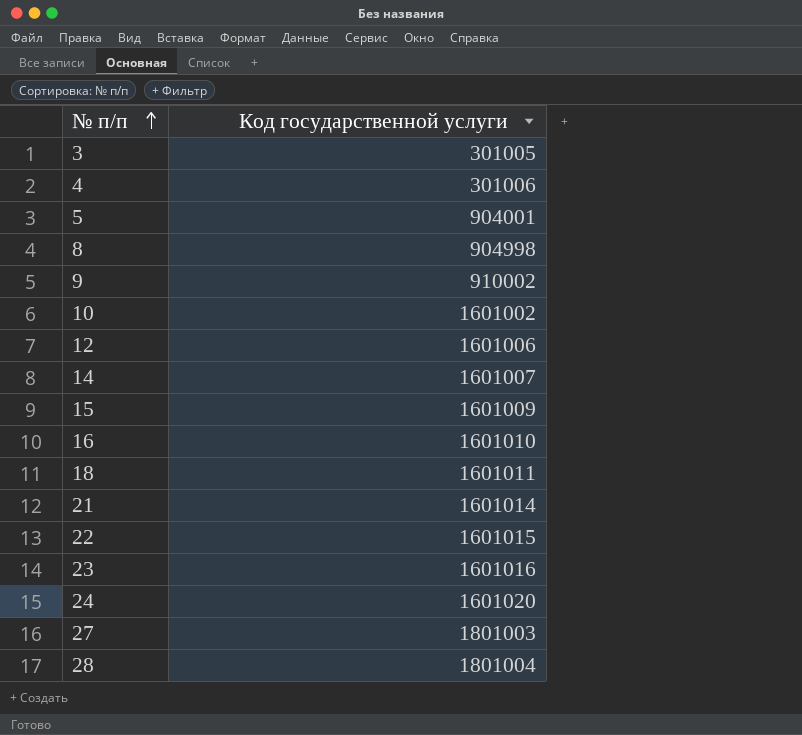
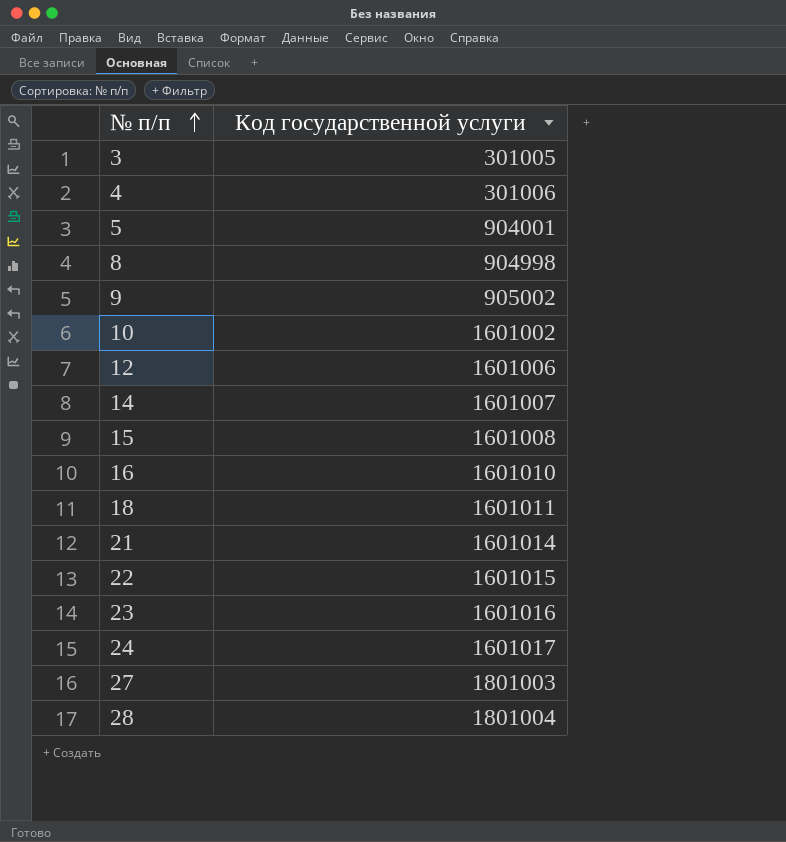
9 | Код государственной услуги: 910002 -> 905002
15 | Код государственной услуги: 1601009 -> 1601008
24 | Код государственной услуги: 1601020 -> 1601017

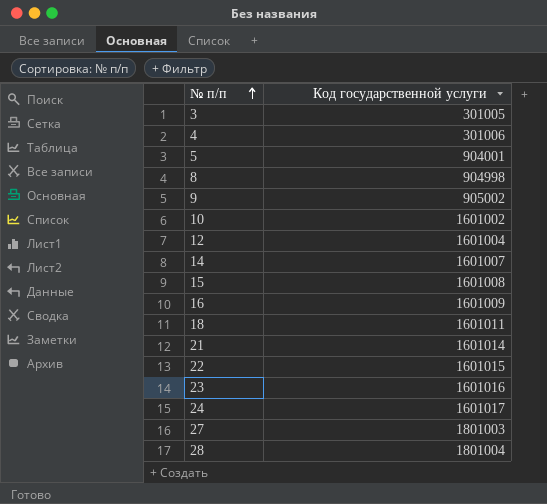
12 | Код государственной услуги: 1601006 -> 1601004
16 | Код государственной услуги: 1601010 -> 1601009

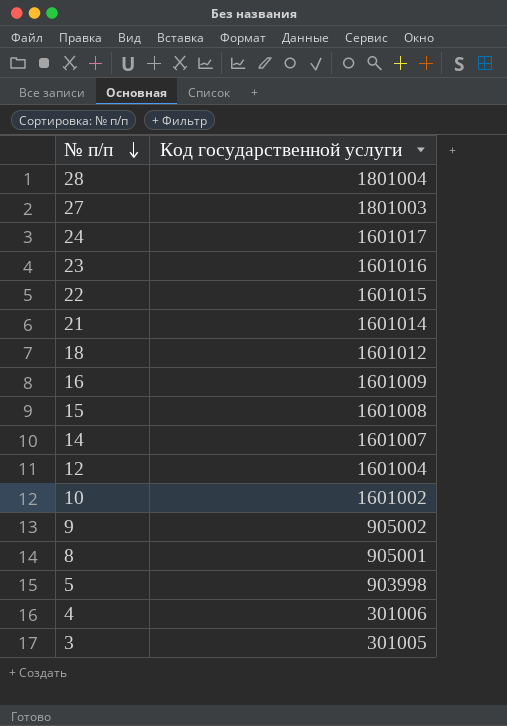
row order: № п/п ascending -> № п/п descending
18 | Код государственной услуги: 1601011 -> 1601012
8 | Код государственной услуги: 904998 -> 905001
5 | Код государственной услуги: 904001 -> 903998

